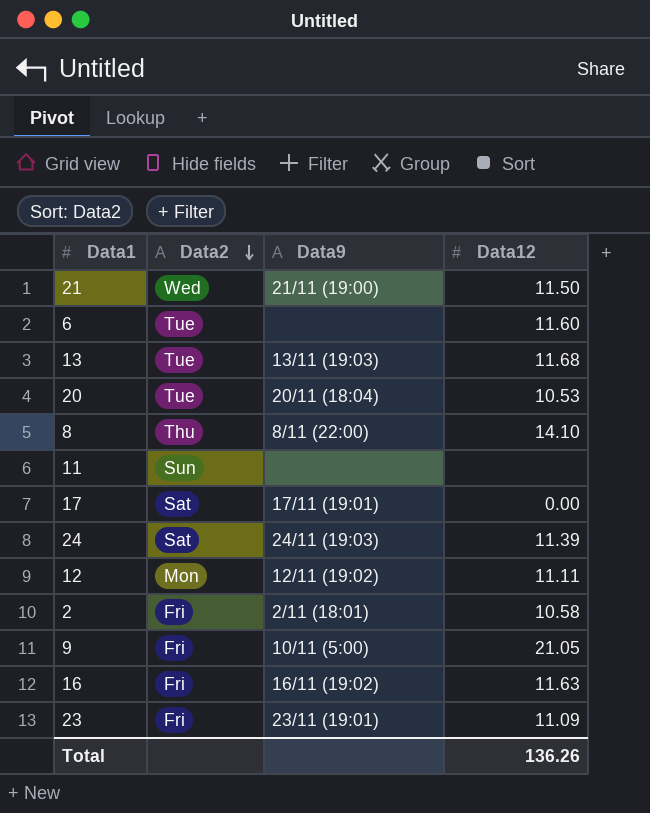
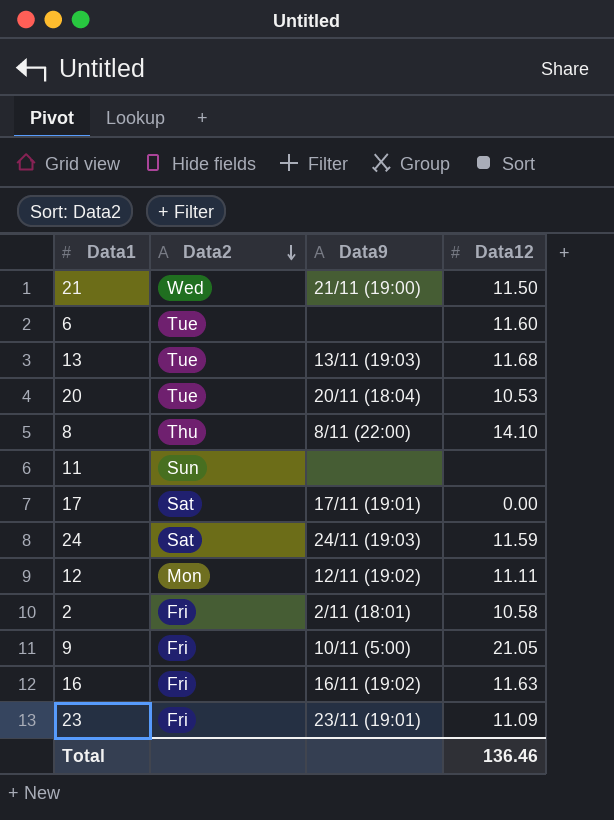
24 | Data12: 11.39 -> 11.59
Total | Data12: 136.26 -> 136.46

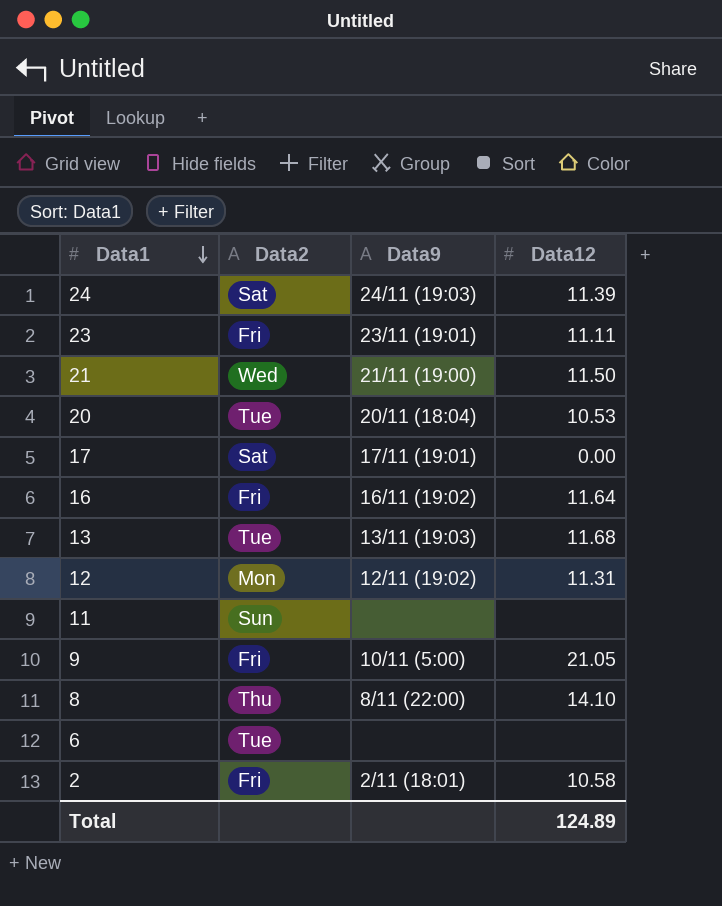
row order: Data2 descending -> Data1 descending
24 | Data12: 11.59 -> 11.39
23 | Data12: 11.09 -> 11.11
16 | Data12: 11.63 -> 11.64
12 | Data12: 11.11 -> 11.31
6 | Data12: 11.60 -> none
Total | Data12: 136.46 -> 124.89

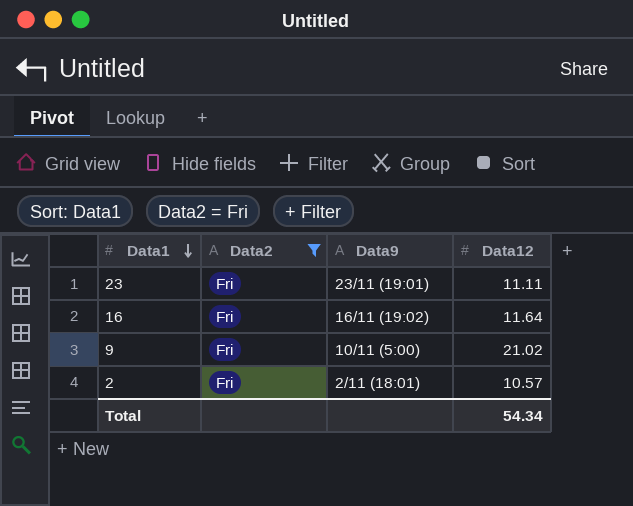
filter: none -> Data2 = Fri
9 | Data12: 21.05 -> 21.02
2 | Data12: 10.58 -> 10.57
Total | Data12: 124.89 -> 54.34

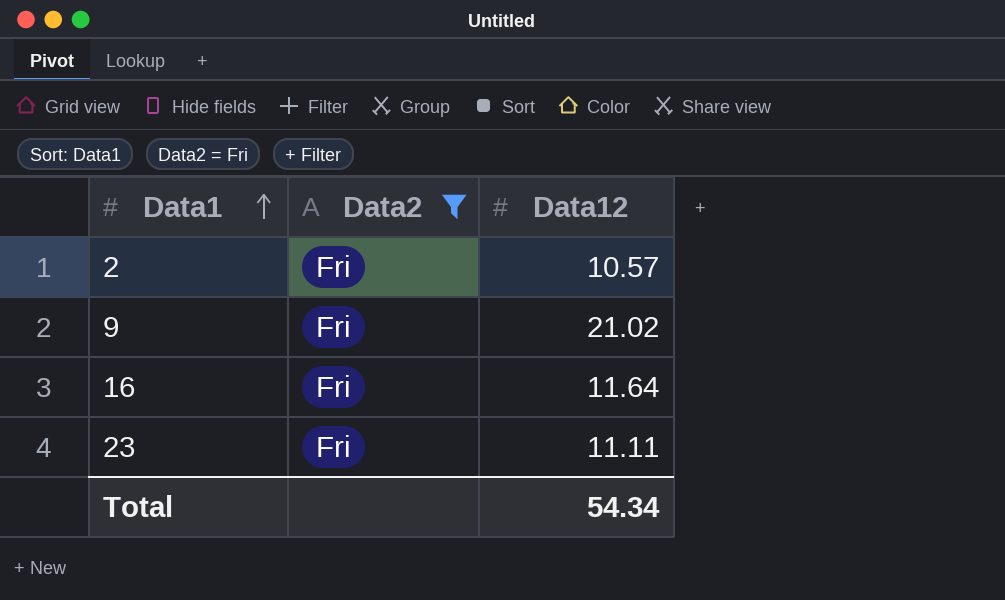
row order: Data1 descending -> Data1 ascending
column Data9 | position: 3 -> none

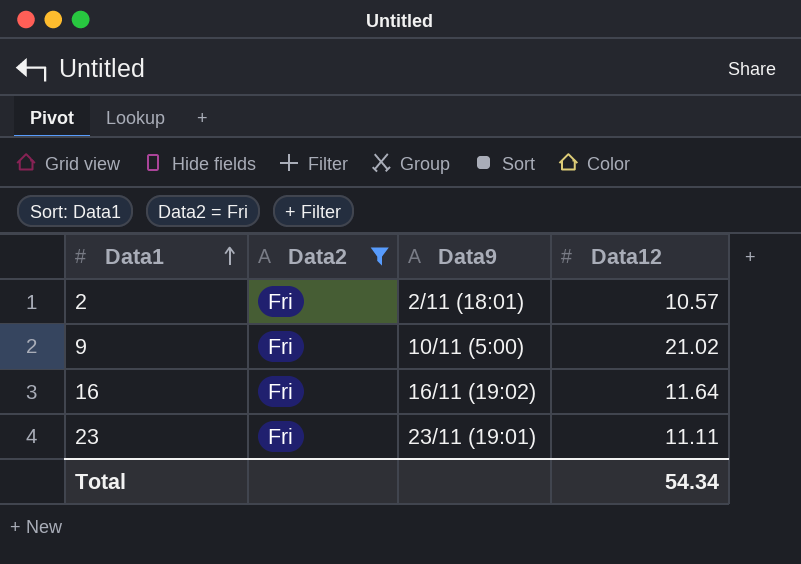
column Data9 | position: none -> 3

